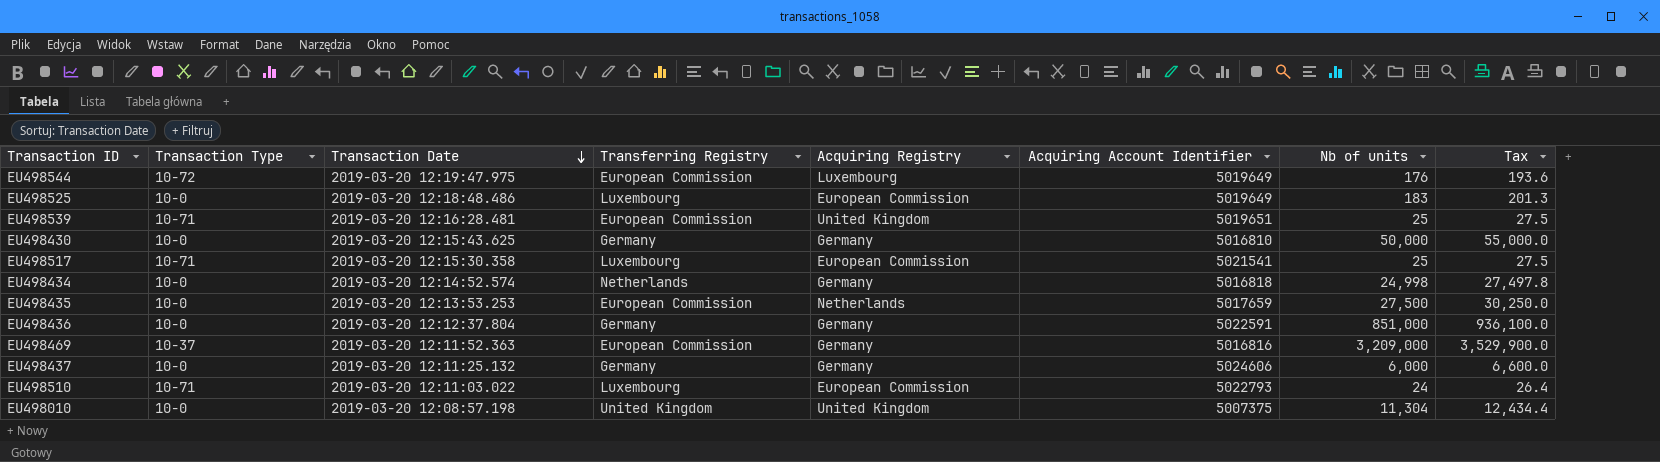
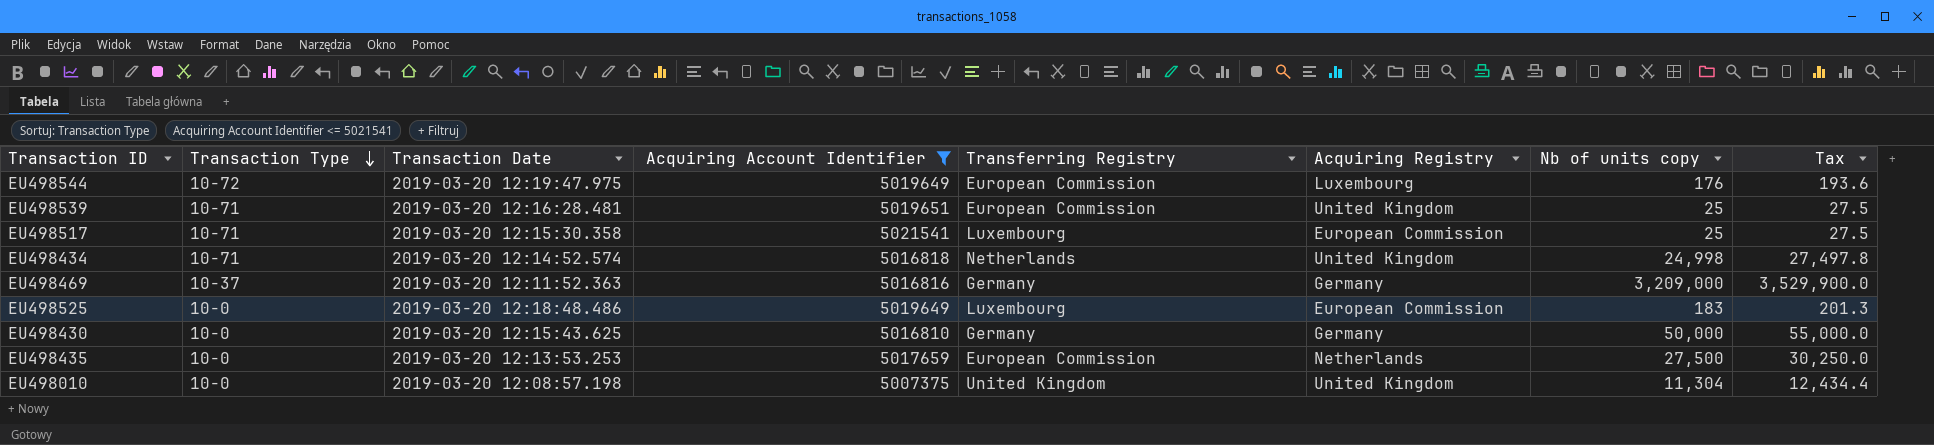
filter: none -> Acquiring Account Identifier <= 5021541
row order: Transaction Date descending -> Transaction Type descending
column Acquiring Account Identifier | position: 6 -> 4
column name: Nb of units -> Nb of units copy
EU498434 | Transaction Type: 10-0 -> 10-71
EU498434 | Acquiring Registry: Germany -> United Kingdom
EU498469 | Transferring Registry: European Commission -> Germany

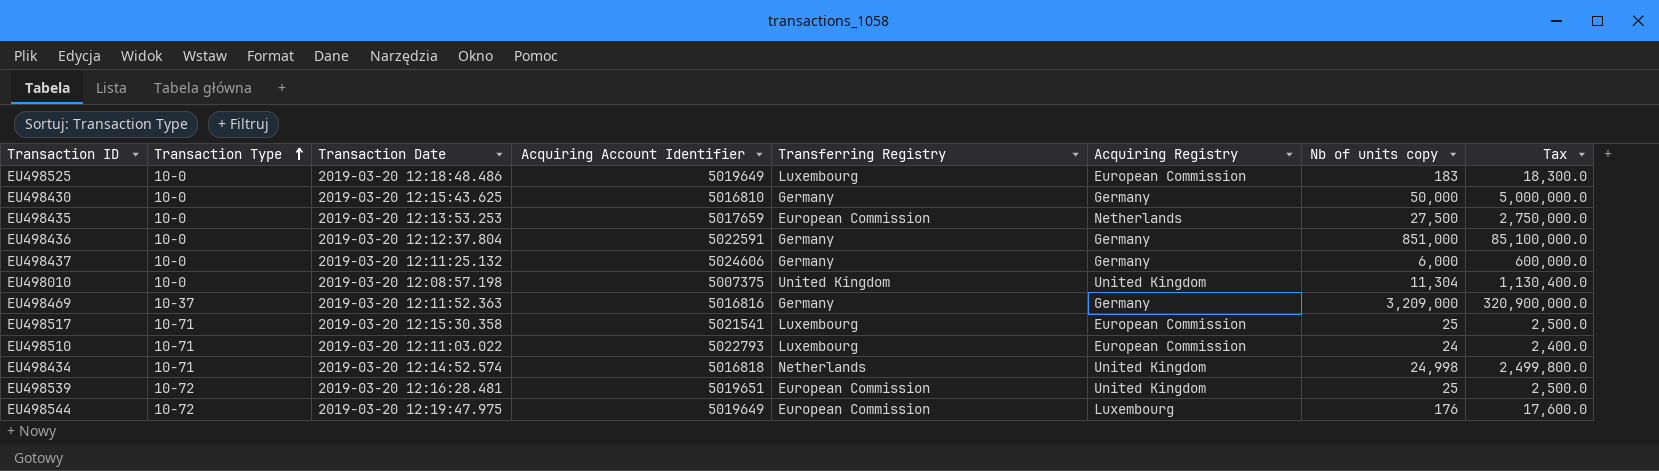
filter: Acquiring Account Identifier <= 5021541 -> none
row order: Transaction Type descending -> Transaction Type ascending
column Tax | formula: [Nb of units copy] * 1.1 -> [Nb of units copy] * 100
EU498539 | Transaction Type: 10-71 -> 10-72

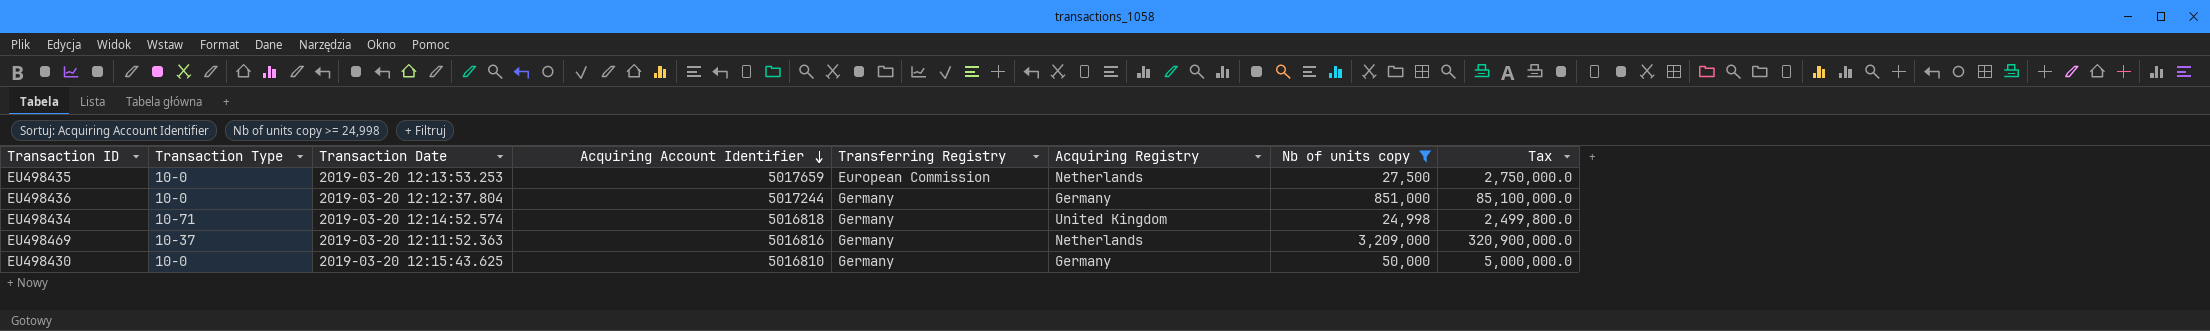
filter: none -> Nb of units copy >= 24,998
row order: Transaction Type ascending -> Acquiring Account Identifier descending
EU498436 | Acquiring Account Identifier: 5022591 -> 5017244
EU498434 | Transferring Registry: Netherlands -> Germany
EU498469 | Acquiring Registry: Germany -> Netherlands

